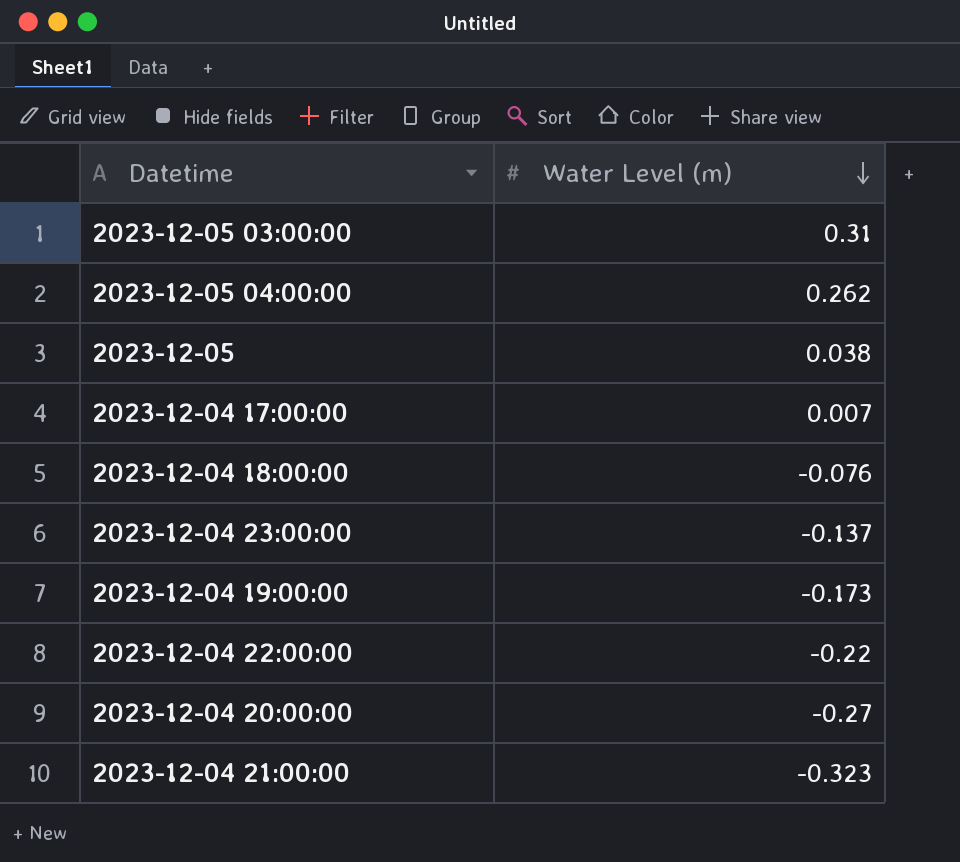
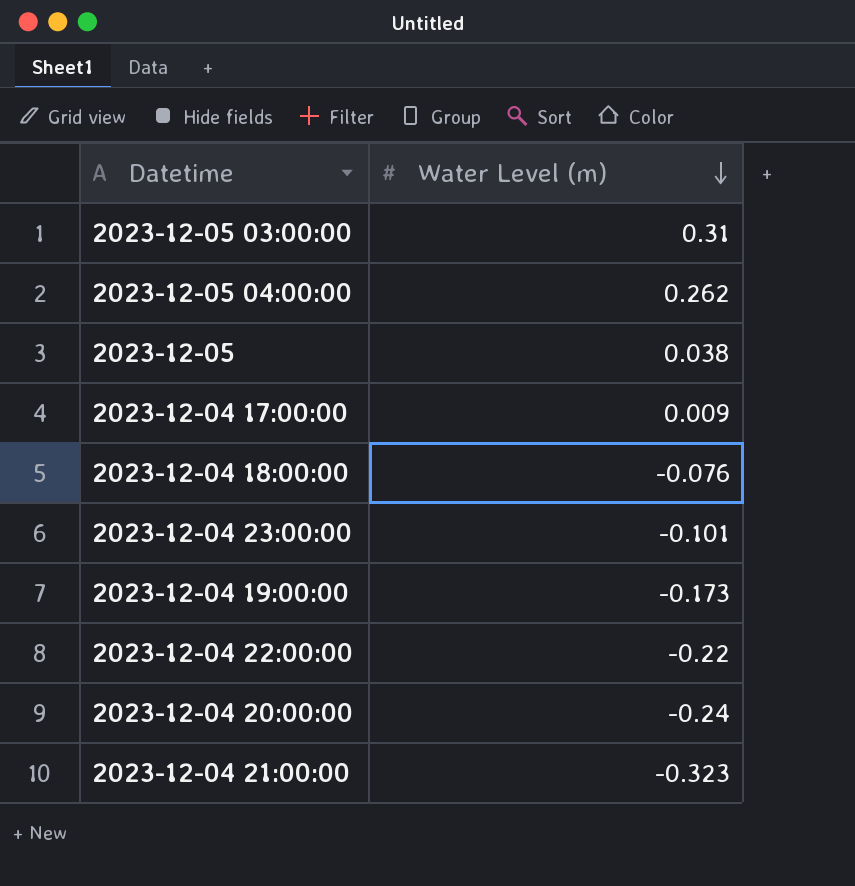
2023-12-04 17:00:00 | Water Level (m): 0.007 -> 0.009
2023-12-04 23:00:00 | Water Level (m): -0.137 -> -0.101
2023-12-04 20:00:00 | Water Level (m): -0.27 -> -0.24

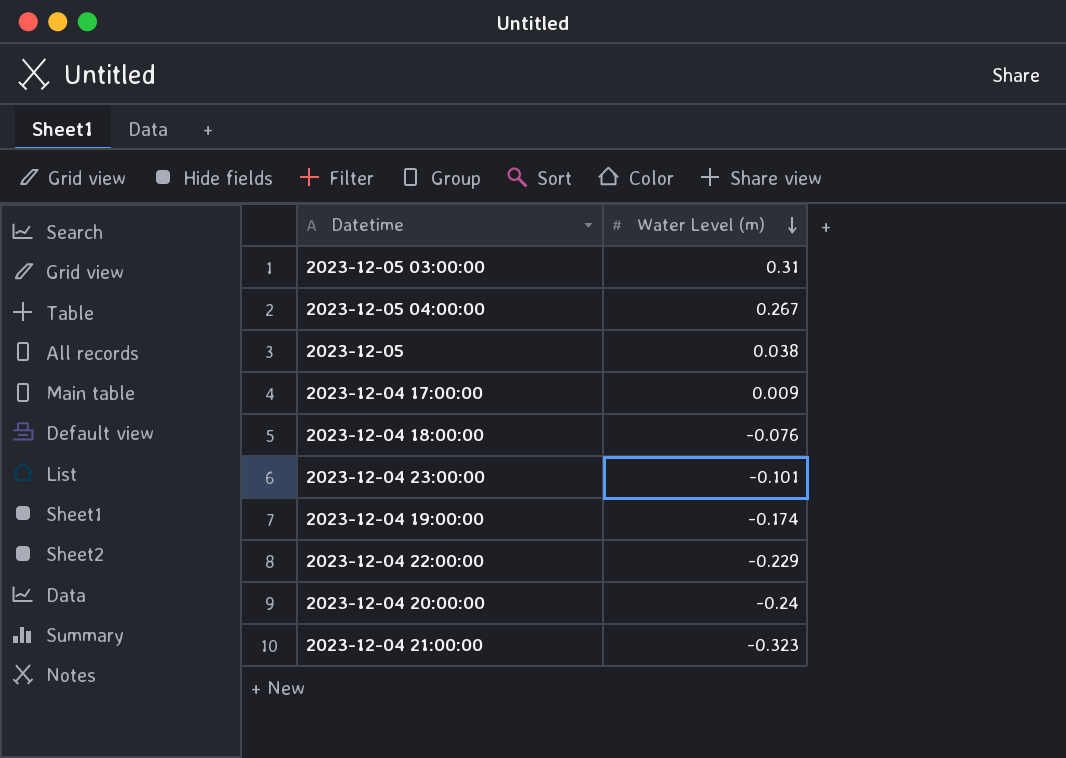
2023-12-05 04:00:00 | Water Level (m): 0.262 -> 0.267
2023-12-04 19:00:00 | Water Level (m): -0.173 -> -0.174
2023-12-04 22:00:00 | Water Level (m): -0.22 -> -0.229

